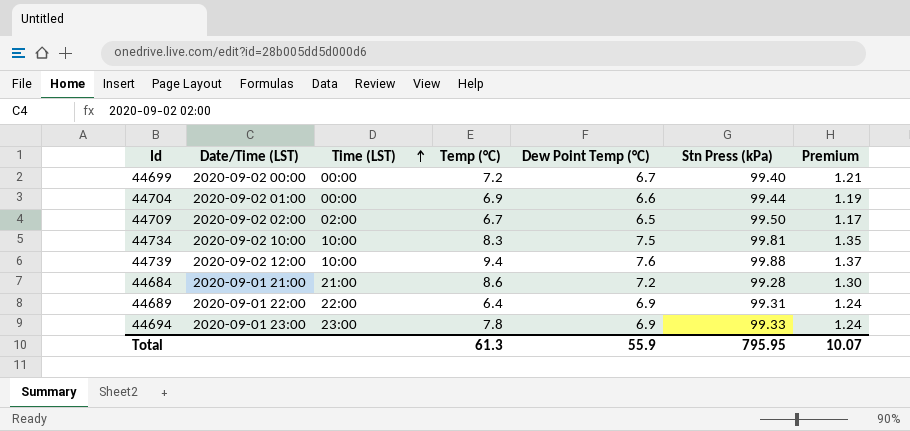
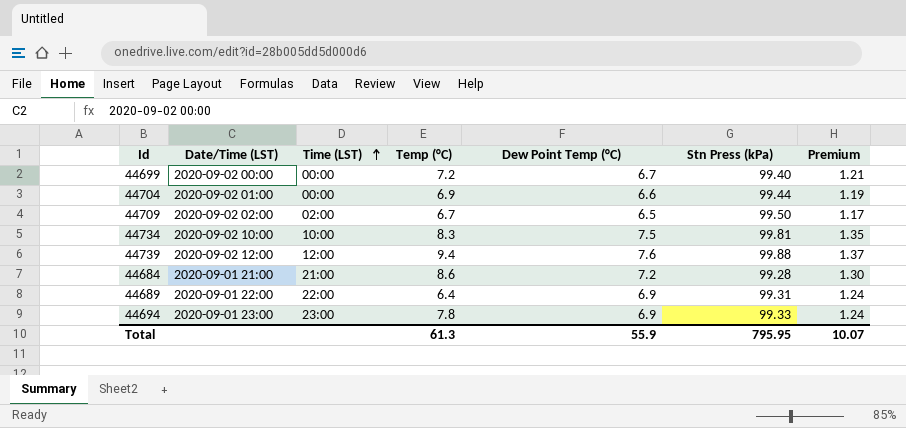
44739 | Time (LST): 10:00 -> 12:00

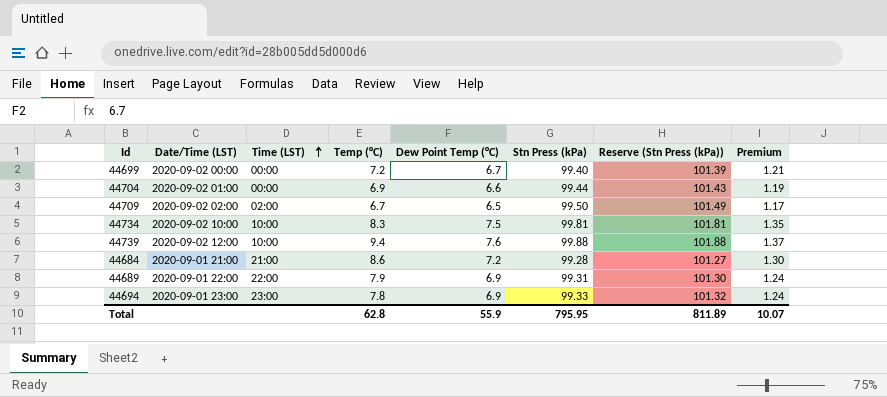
column Reserve (Stn Press (kPa)) | formula: none -> [Stn Press (kPa)] * 1.02
44739 | Time (LST): 12:00 -> 10:00
44689 | Temp (°C): 6.4 -> 7.9
Total | Temp (°C): 61.3 -> 62.8

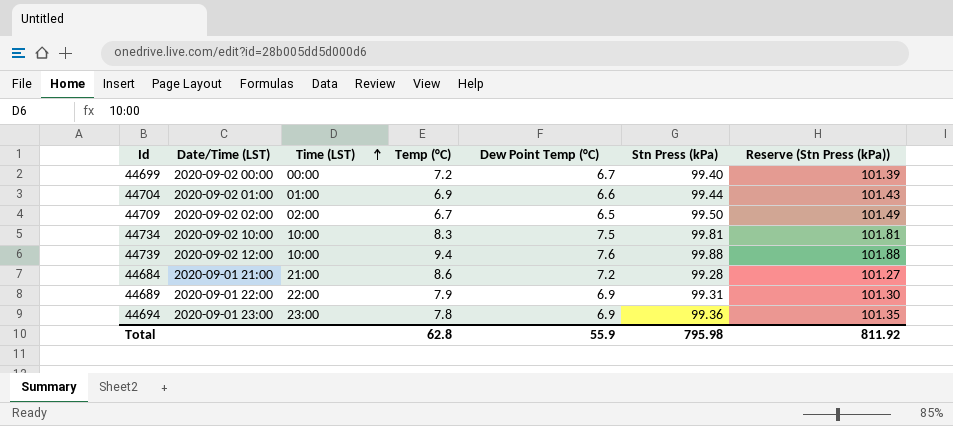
column Premium | formula: [Dew Point Temp (°C)] * 0.18 -> none
44704 | Time (LST): 00:00 -> 01:00
44694 | Stn Press (kPa): 99.33 -> 99.36
44694 | Reserve (Stn Press (kPa)): 101.32 -> 101.35
Total | Stn Press (kPa): 795.95 -> 795.98
Total | Reserve (Stn Press (kPa)): 811.89 -> 811.92

